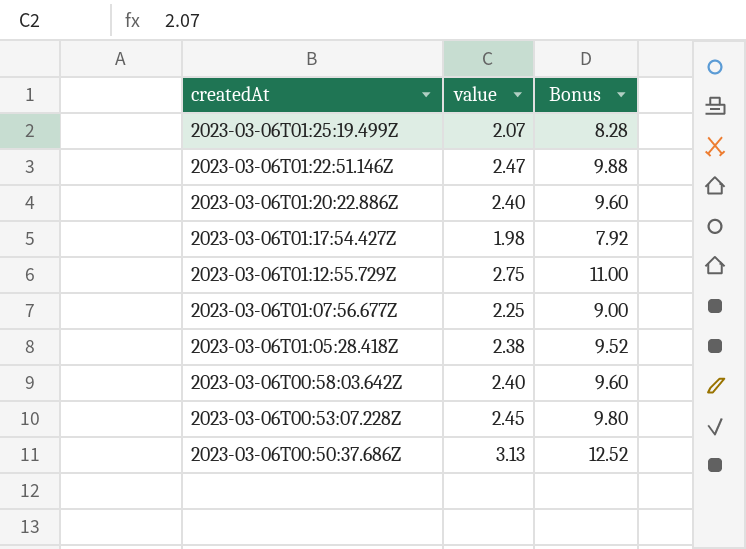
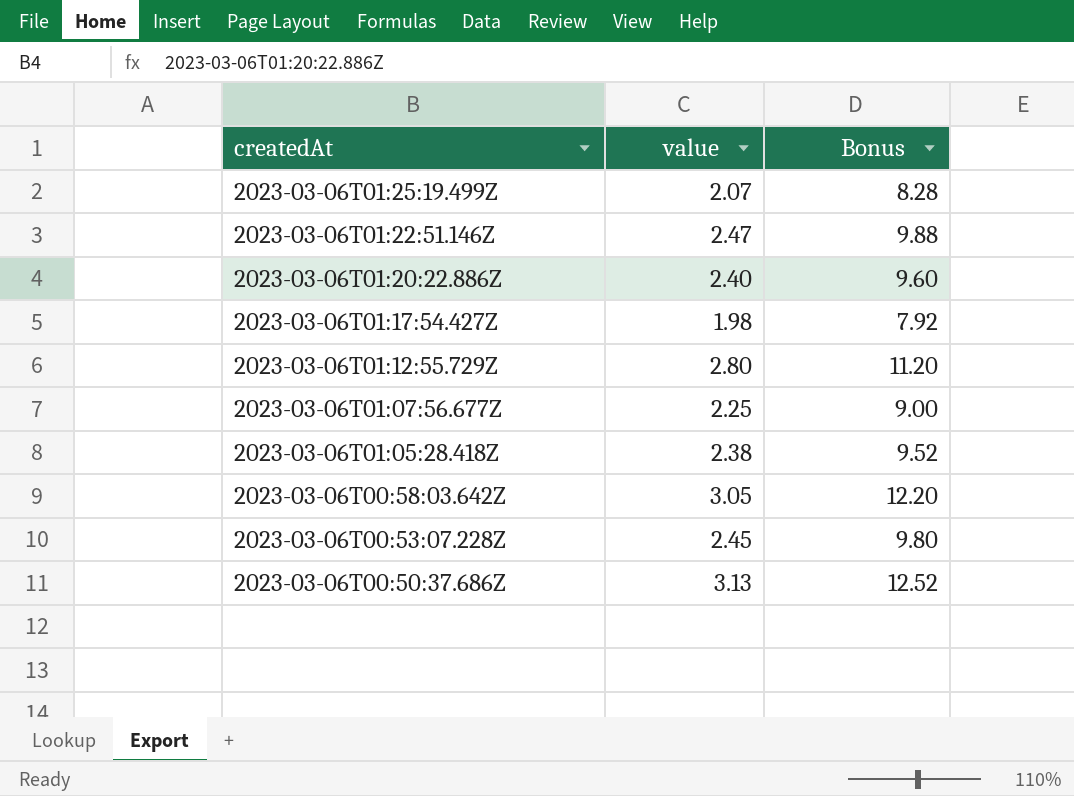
2023-03-06T01:12:55.729Z | value: 2.75 -> 2.80
2023-03-06T01:12:55.729Z | Bonus: 11.00 -> 11.20
2023-03-06T00:58:03.642Z | value: 2.40 -> 3.05
2023-03-06T00:58:03.642Z | Bonus: 9.60 -> 12.20

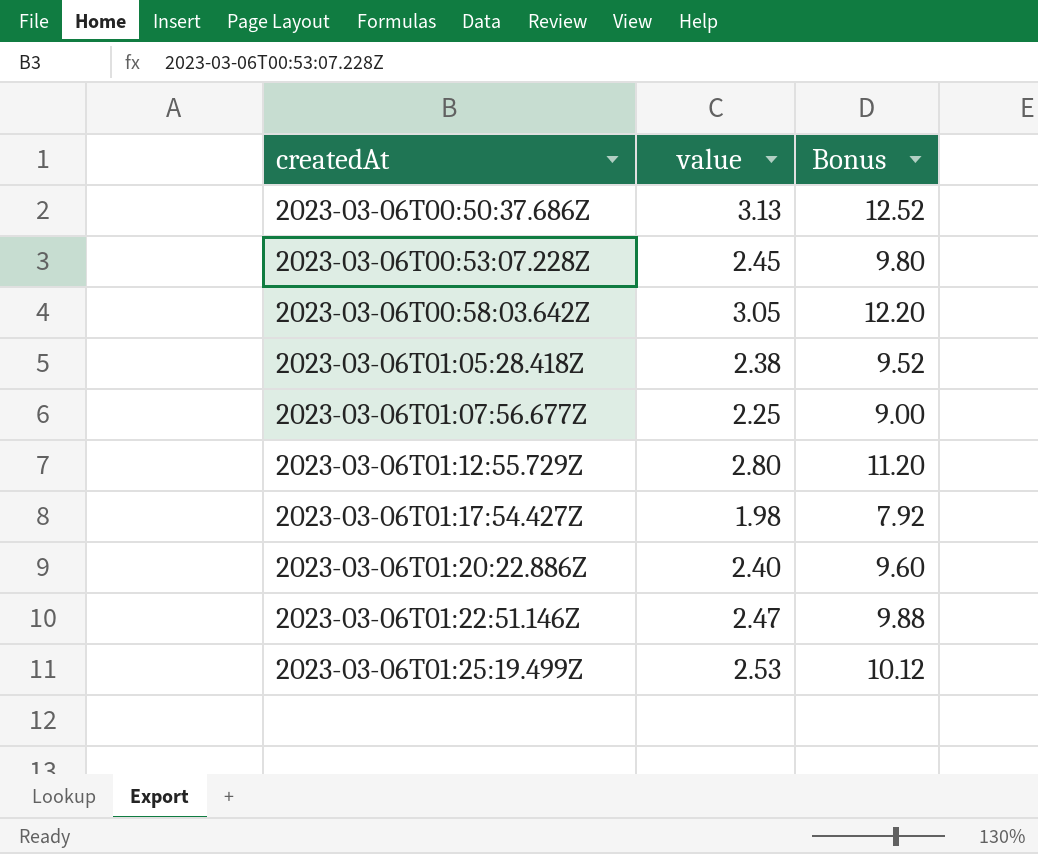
row order: createdAt descending -> createdAt ascending
2023-03-06T01:25:19.499Z | value: 2.07 -> 2.53
2023-03-06T01:25:19.499Z | Bonus: 8.28 -> 10.12

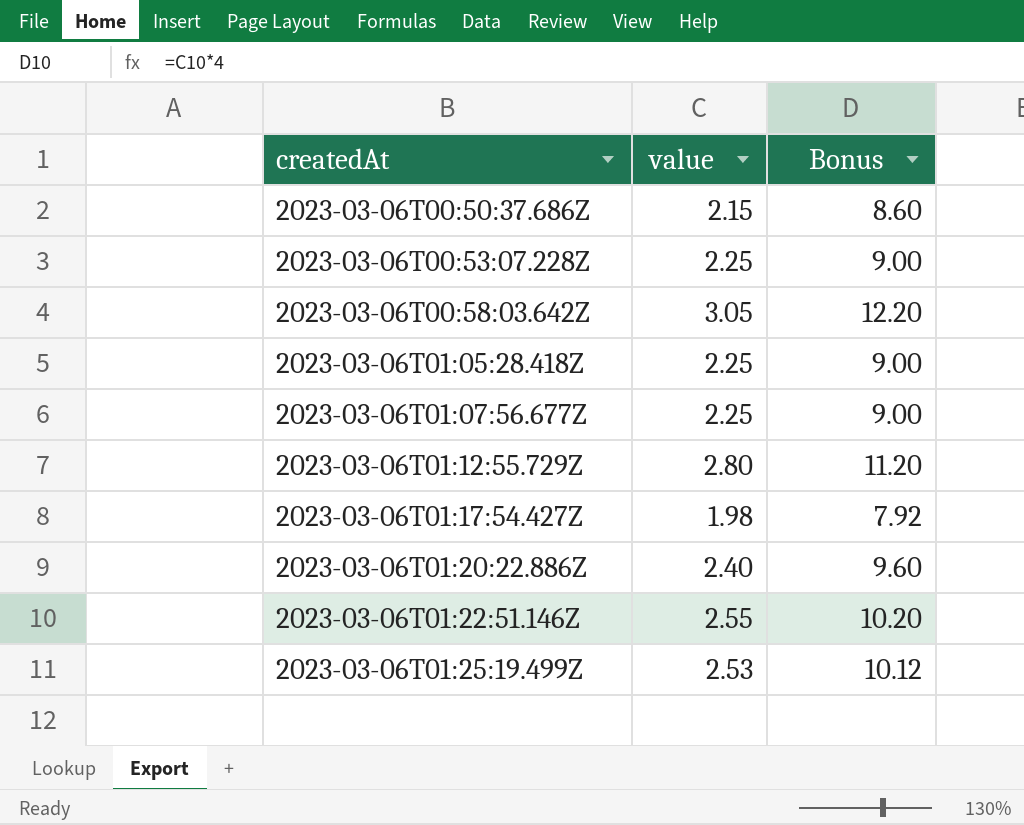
2023-03-06T00:50:37.686Z | value: 3.13 -> 2.15
2023-03-06T00:50:37.686Z | Bonus: 12.52 -> 8.60
2023-03-06T00:53:07.228Z | value: 2.45 -> 2.25
2023-03-06T00:53:07.228Z | Bonus: 9.80 -> 9.00
2023-03-06T01:05:28.418Z | value: 2.38 -> 2.25
2023-03-06T01:05:28.418Z | Bonus: 9.52 -> 9.00
2023-03-06T01:22:51.146Z | value: 2.47 -> 2.55
2023-03-06T01:22:51.146Z | Bonus: 9.88 -> 10.20

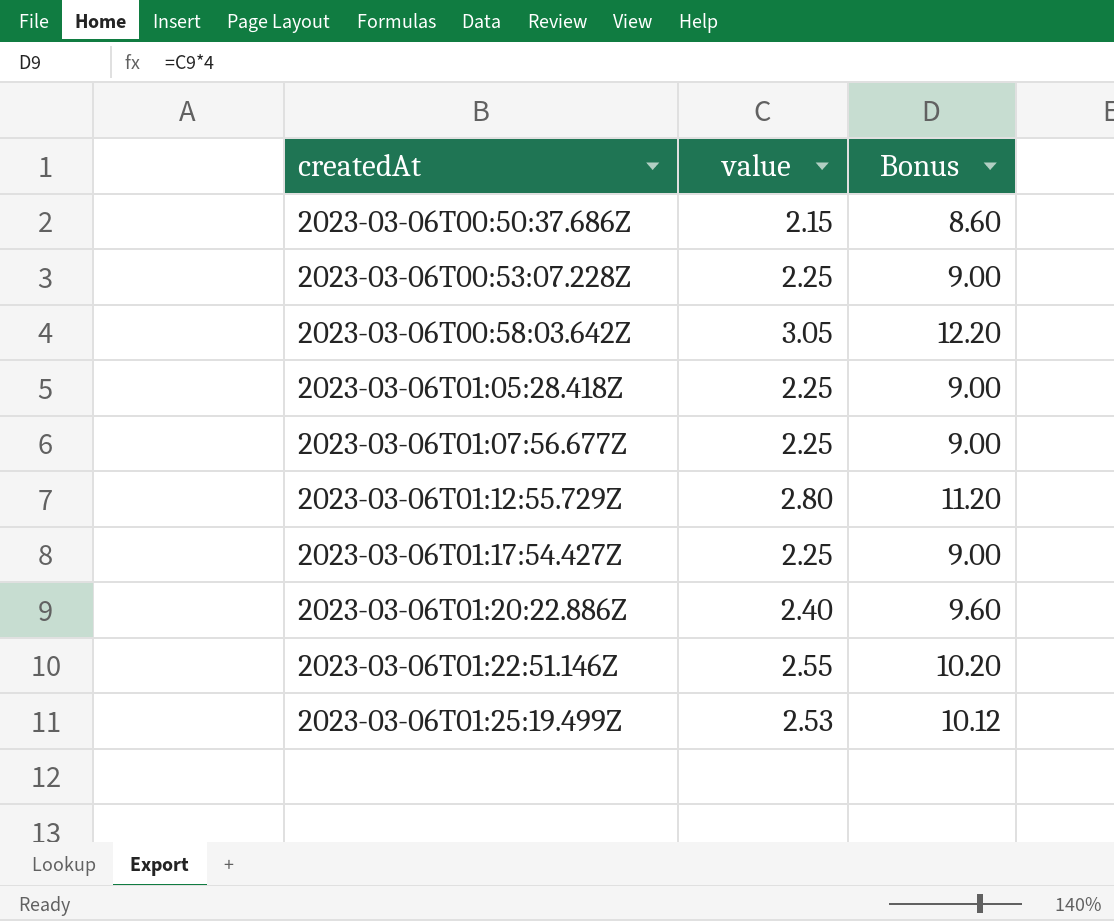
2023-03-06T01:17:54.427Z | value: 1.98 -> 2.25
2023-03-06T01:17:54.427Z | Bonus: 7.92 -> 9.00

